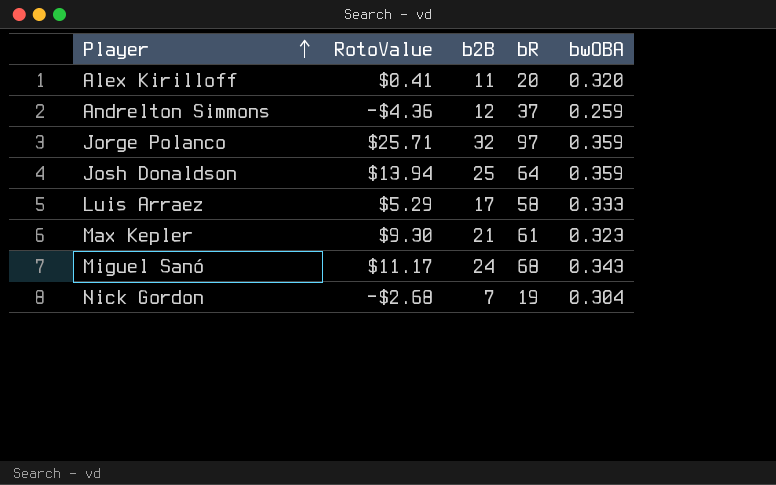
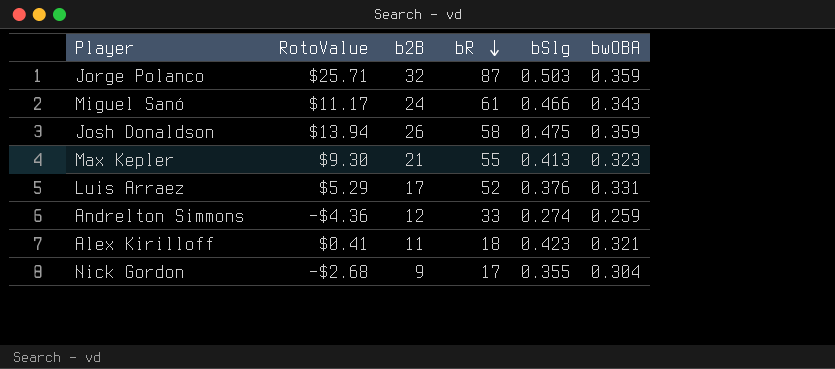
row order: Player ascending -> bR descending
column bSlg | position: none -> 5
Jorge Polanco | bR: 97 -> 87
Miguel Sanó | bR: 68 -> 61
Josh Donaldson | b2B: 25 -> 26
Josh Donaldson | bR: 64 -> 58
Max Kepler | bR: 61 -> 55
Luis Arraez | bR: 58 -> 52
Luis Arraez | bwOBA: 0.333 -> 0.331
Andrelton Simmons | bR: 37 -> 33
Alex Kirilloff | bR: 20 -> 18
Alex Kirilloff | bwOBA: 0.320 -> 0.321
Nick Gordon | b2B: 7 -> 9
Nick Gordon | bR: 19 -> 17

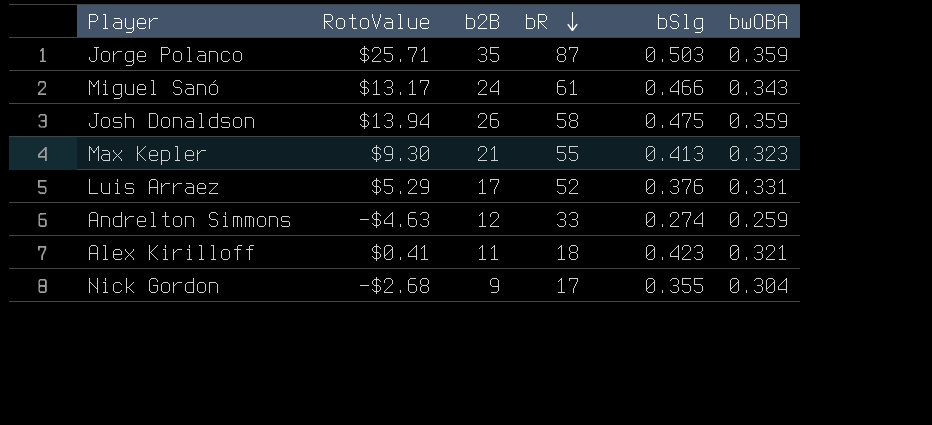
Jorge Polanco | b2B: 32 -> 35
Miguel Sanó | RotoValue: $11.17 -> $13.17
Andrelton Simmons | RotoValue: -$4.36 -> -$4.63

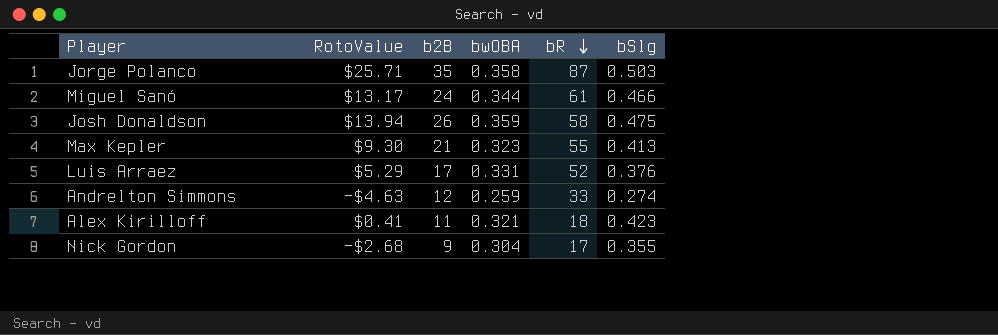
column bwOBA | position: 6 -> 4
Jorge Polanco | bwOBA: 0.359 -> 0.358
Miguel Sanó | bwOBA: 0.343 -> 0.344

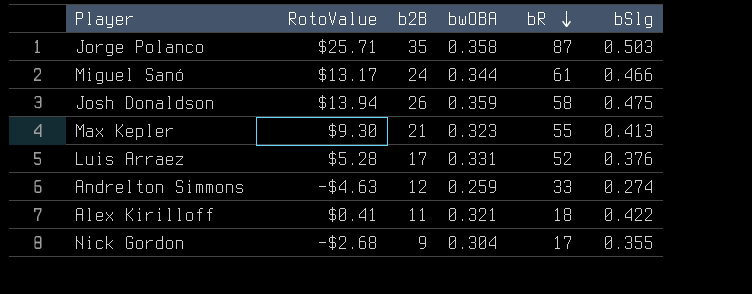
Luis Arraez | RotoValue: $5.29 -> $5.28
Alex Kirilloff | bSlg: 0.423 -> 0.422

